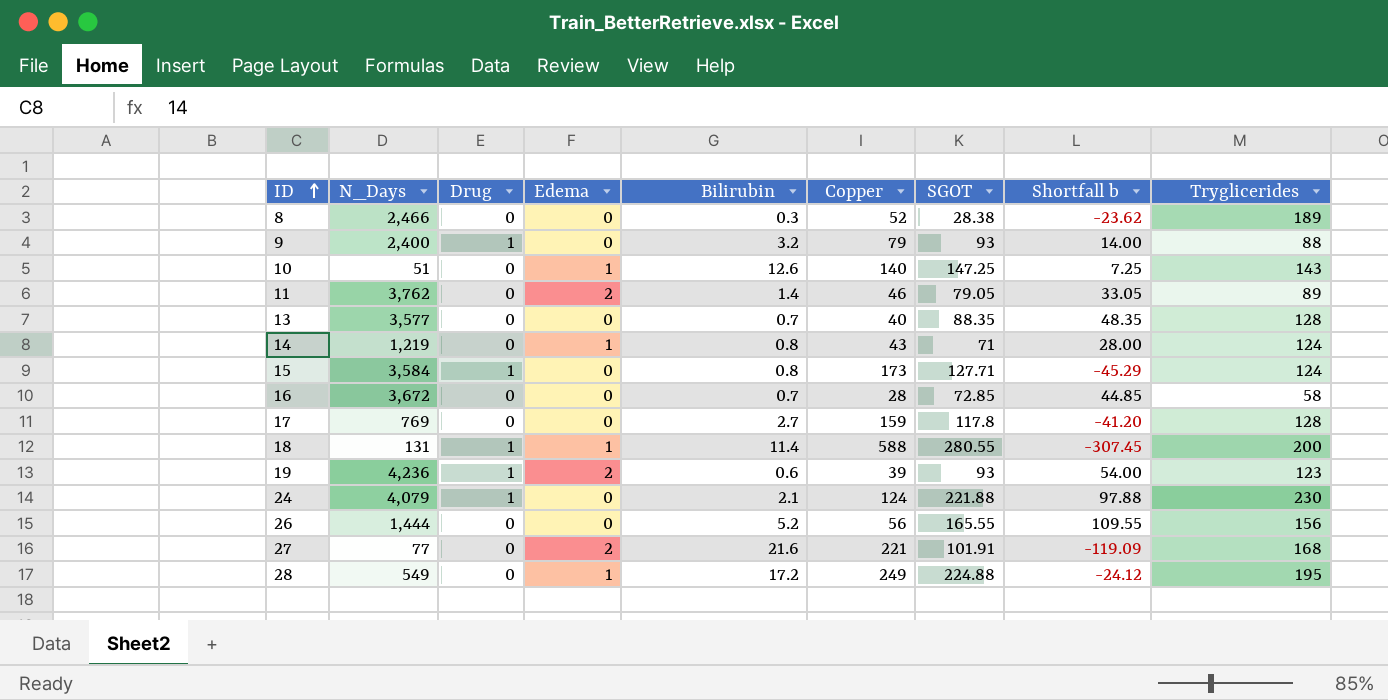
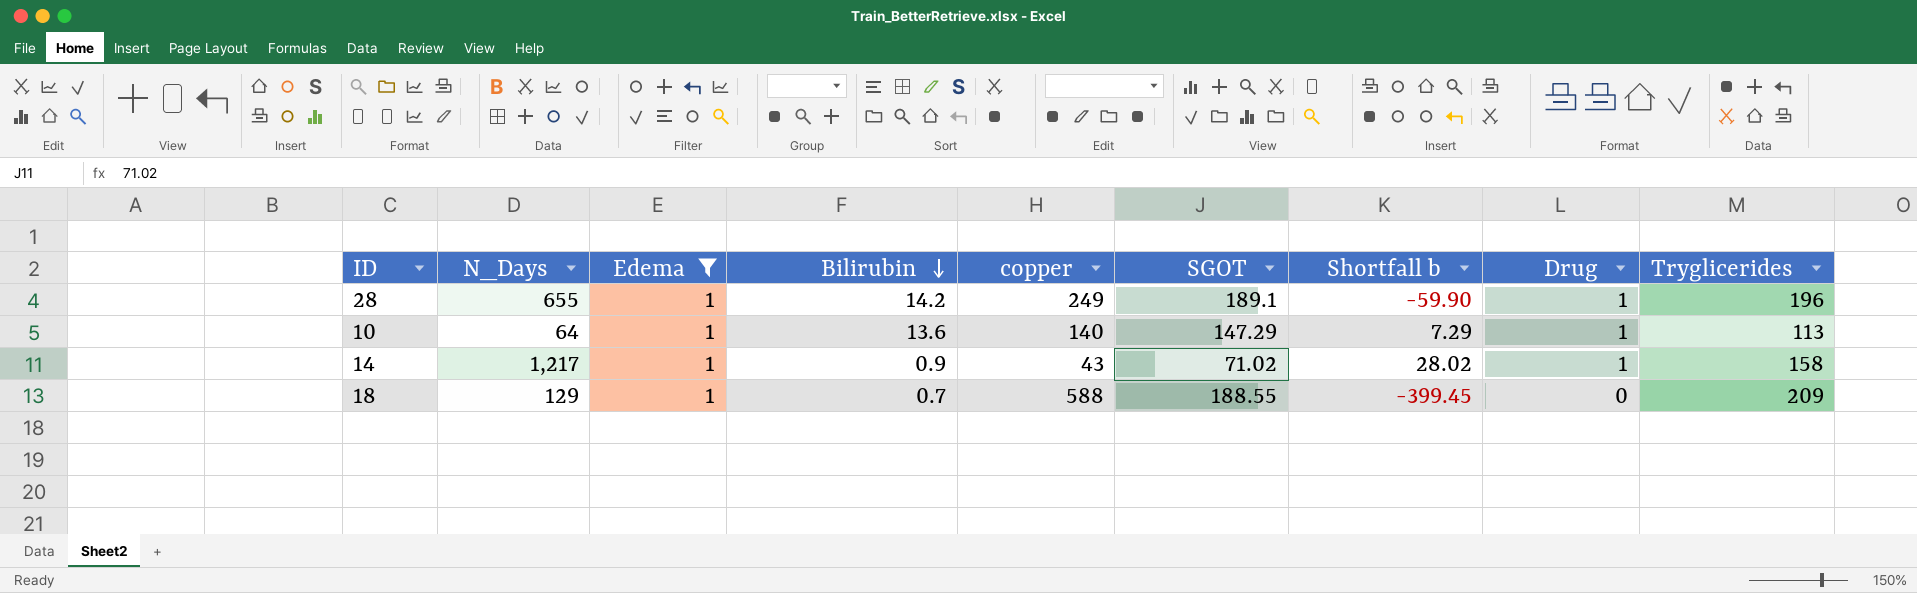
filter: none -> Edema = 1
row order: ID ascending -> Bilirubin descending
column name: Copper -> copper
column Drug | position: 3 -> 8
28 | N_Days: 549 -> 655
28 | Bilirubin: 17.2 -> 14.2
28 | SGOT: 224.88 -> 189.1
28 | Shortfall b: -24.12 -> -59.90
28 | Drug: 0 -> 1
28 | Tryglicerides: 195 -> 196
10 | N_Days: 51 -> 64
10 | Bilirubin: 12.6 -> 13.6
10 | SGOT: 147.25 -> 147.29
10 | Shortfall b: 7.25 -> 7.29
10 | Drug: 0 -> 1
10 | Tryglicerides: 143 -> 113
14 | N_Days: 1,219 -> 1,217
14 | Bilirubin: 0.8 -> 0.9
14 | SGOT: 71 -> 71.02
14 | Shortfall b: 28.00 -> 28.02
14 | Drug: 0 -> 1
14 | Tryglicerides: 124 -> 158
18 | N_Days: 131 -> 129
18 | Bilirubin: 11.4 -> 0.7
18 | SGOT: 280.55 -> 188.55
18 | Shortfall b: -307.45 -> -399.45
18 | Drug: 1 -> 0
18 | Tryglicerides: 200 -> 209

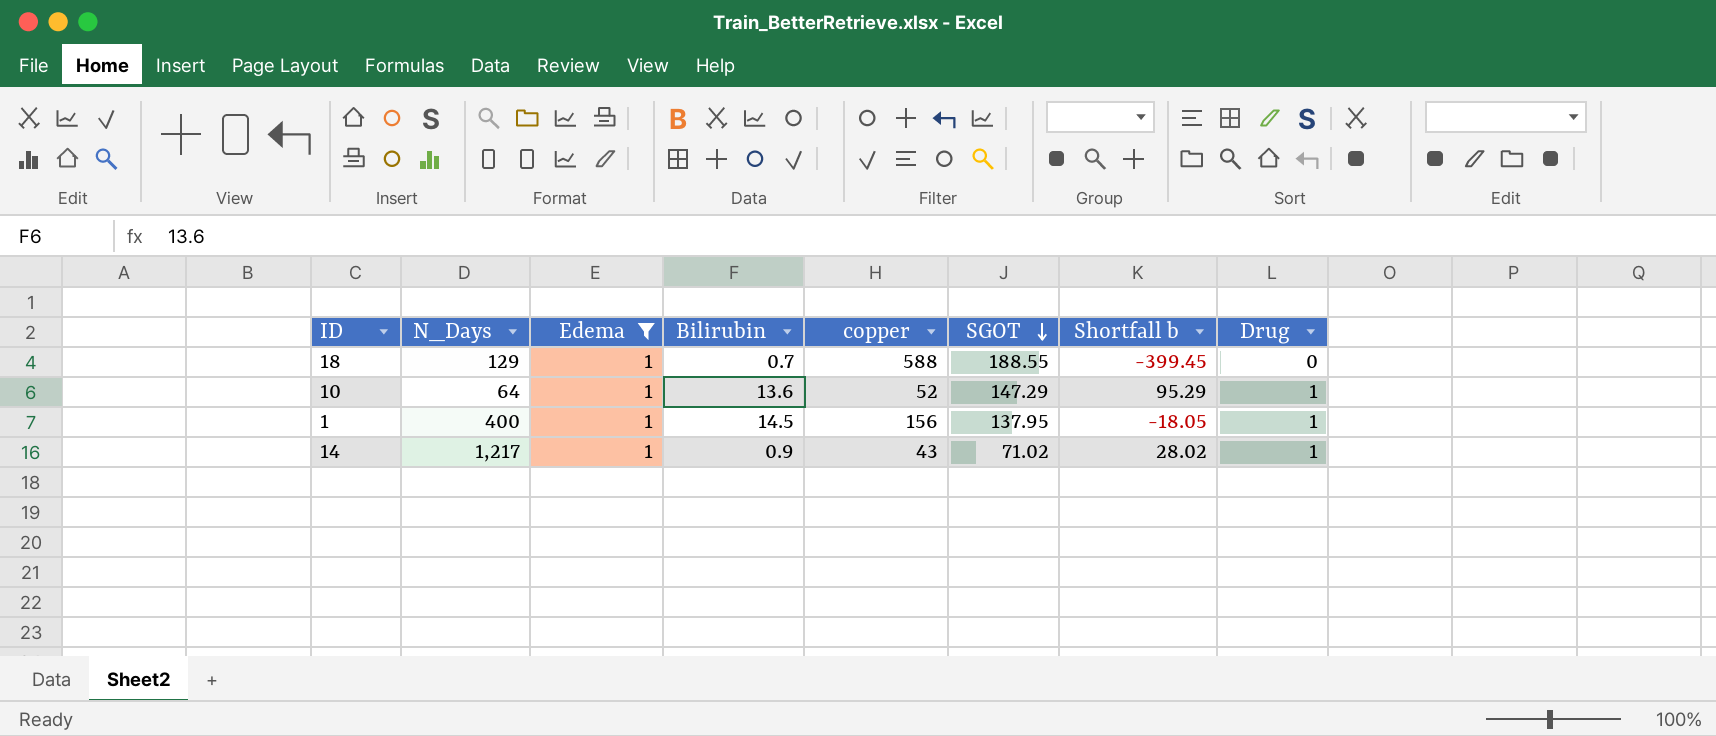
row order: Bilirubin descending -> SGOT descending
column Tryglicerides | position: 9 -> none
row 28: 655 | 1 | 14.2 | 249 | 189.1 | -59.90 | 1 | 196 -> none
10 | copper: 140 -> 52
10 | Shortfall b: 7.29 -> 95.29
row 1: none -> 400 | 1 | 14.5 | 156 | 137.95 | -18.05 | 1

